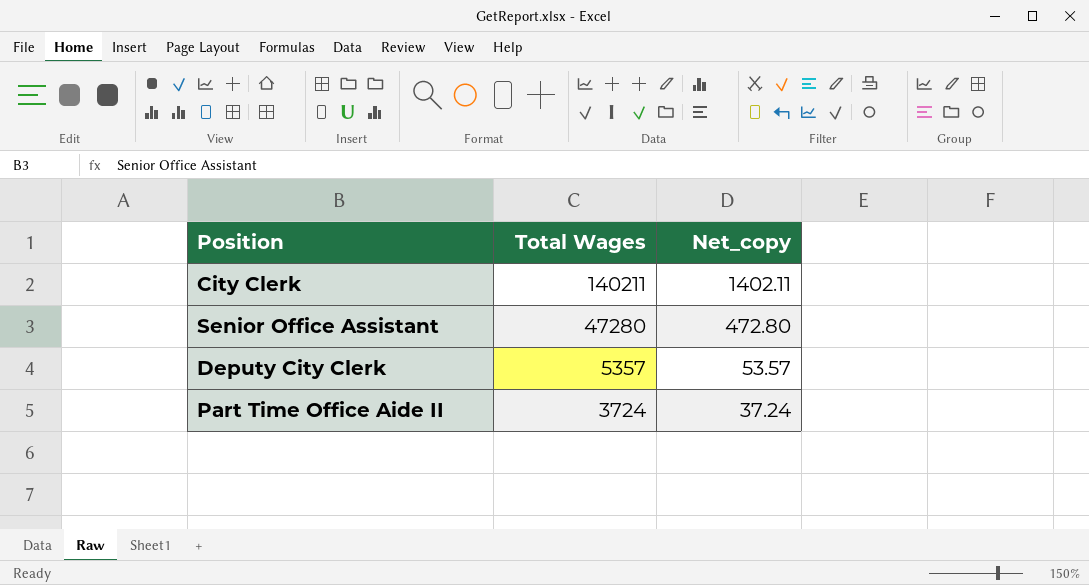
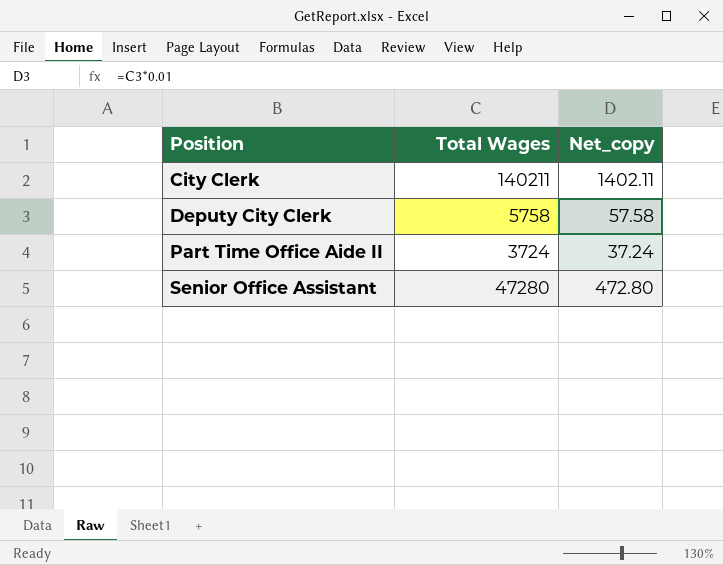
row order: Total Wages descending -> Position ascending
Deputy City Clerk | Total Wages: 5357 -> 5758
Deputy City Clerk | Net_copy: 53.57 -> 57.58

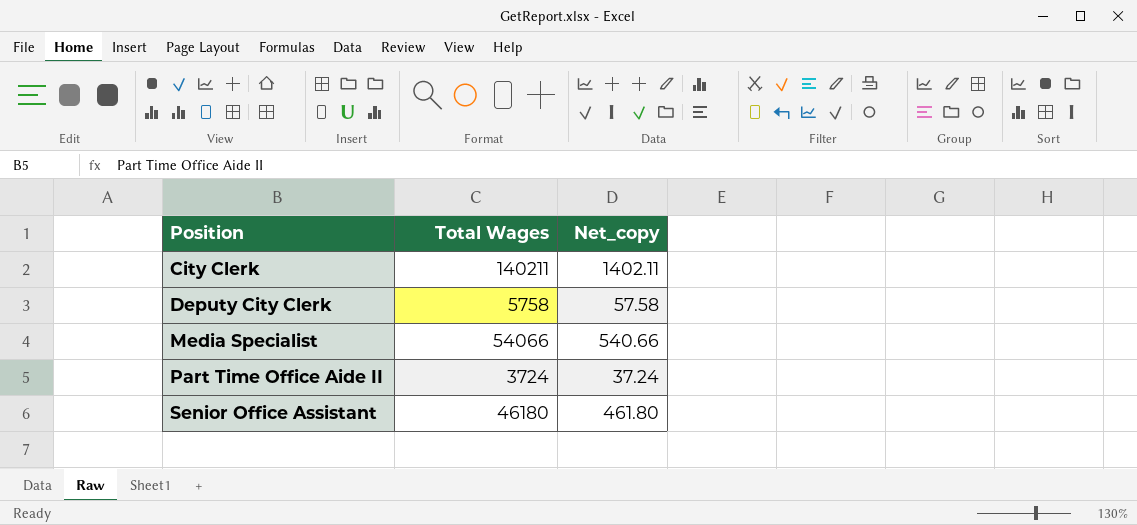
row Media Specialist: none -> 54066 | 540.66
Senior Office Assistant | Total Wages: 47280 -> 46180
Senior Office Assistant | Net_copy: 472.80 -> 461.80

